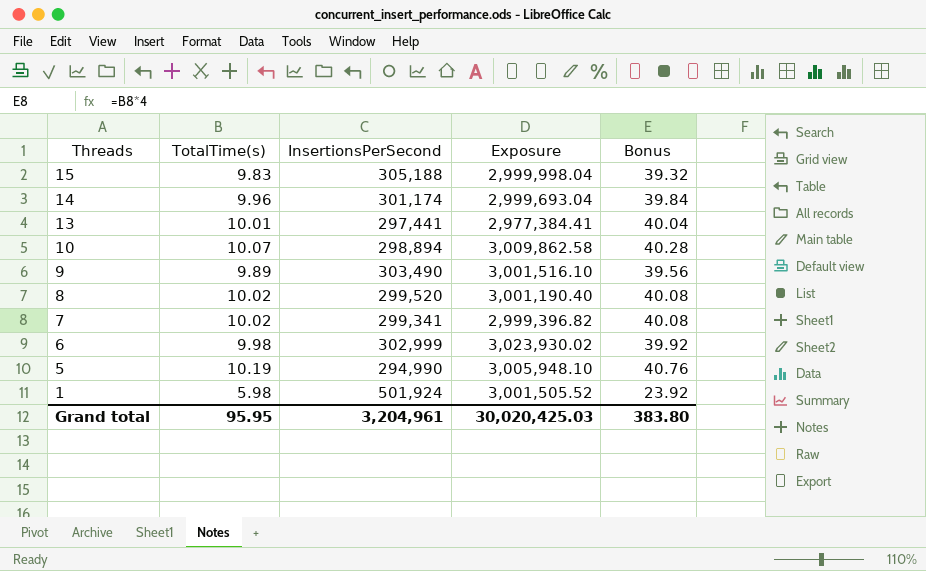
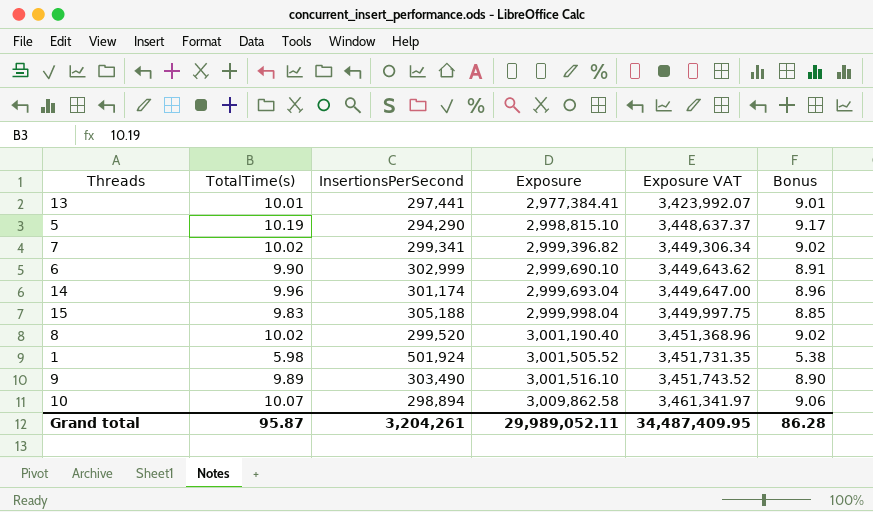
row order: Threads descending -> Exposure ascending
column Exposure VAT | formula: none -> [Exposure] * 1.15
column Bonus | formula: [TotalTime(s)] * 4 -> [TotalTime(s)] * 0.9
5 | InsertionsPerSecond: 294,990 -> 294,290
5 | Exposure: 3,005,948.10 -> 2,998,815.10
6 | TotalTime(s): 9.98 -> 9.90
6 | Exposure: 3,023,930.02 -> 2,999,690.10
Grand total | TotalTime(s): 95.95 -> 95.87
Grand total | InsertionsPerSecond: 3,204,961 -> 3,204,261
Grand total | Exposure: 30,020,425.03 -> 29,989,052.11
Grand total | Bonus: 383.80 -> 86.28

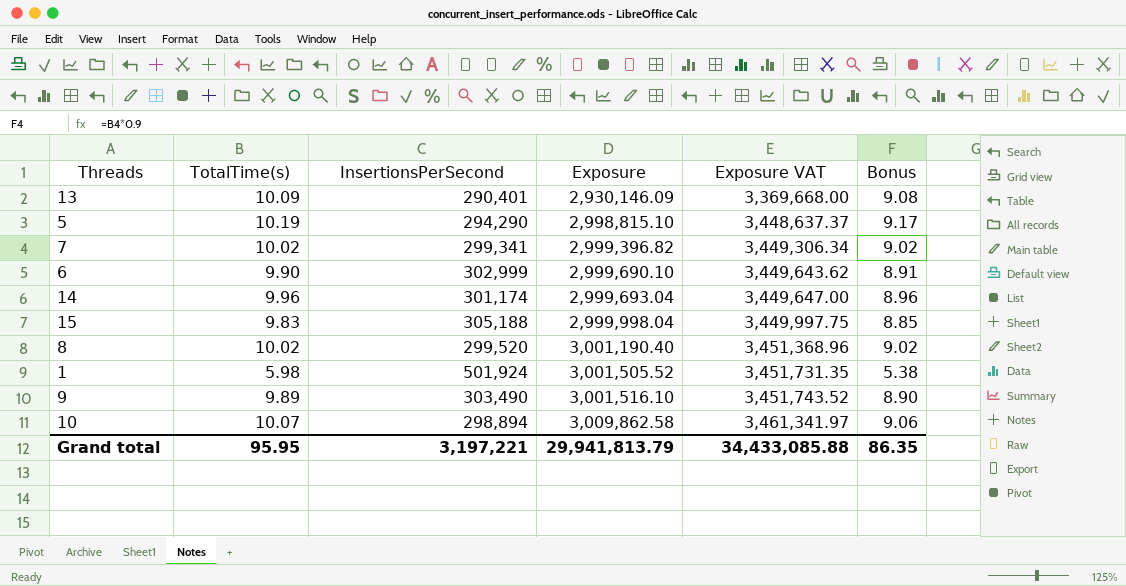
13 | TotalTime(s): 10.01 -> 10.09
13 | InsertionsPerSecond: 297,441 -> 290,401
13 | Exposure: 2,977,384.41 -> 2,930,146.09
13 | Exposure VAT: 3,423,992.07 -> 3,369,668.00
13 | Bonus: 9.01 -> 9.08
Grand total | TotalTime(s): 95.87 -> 95.95
Grand total | InsertionsPerSecond: 3,204,261 -> 3,197,221
Grand total | Exposure: 29,989,052.11 -> 29,941,813.79
Grand total | Exposure VAT: 34,487,409.95 -> 34,433,085.88
Grand total | Bonus: 86.28 -> 86.35

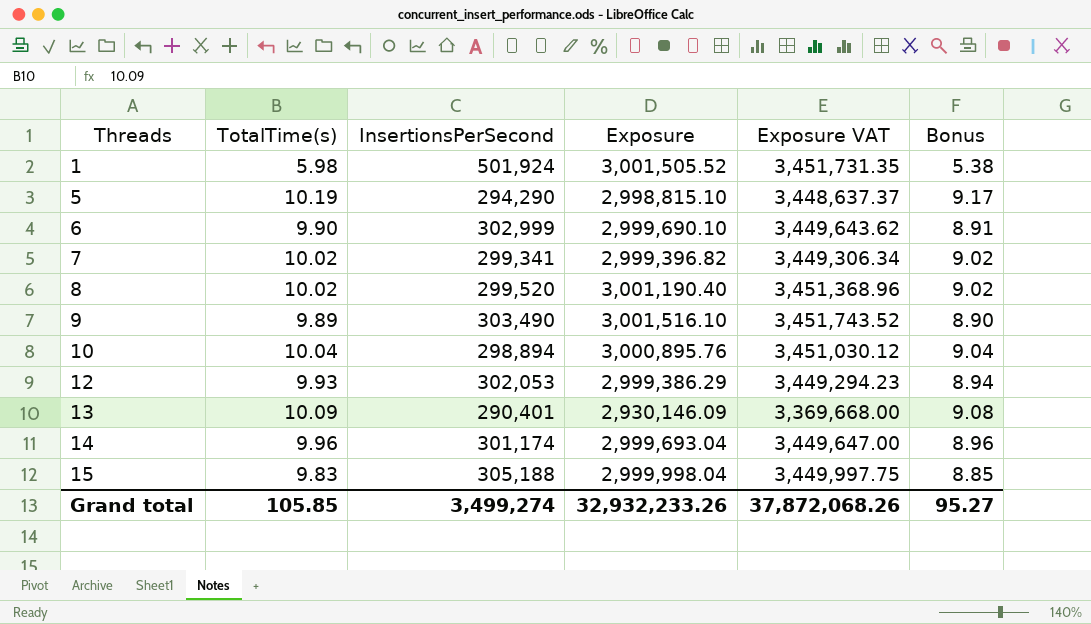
row order: Exposure ascending -> Threads ascending
10 | TotalTime(s): 10.07 -> 10.04
10 | Exposure: 3,009,862.58 -> 3,000,895.76
10 | Exposure VAT: 3,461,341.97 -> 3,451,030.12
10 | Bonus: 9.06 -> 9.04
row 12: none -> 9.93 | 302,053 | 2,999,386.29 | 3,449,294.23 | 8.94
Grand total | TotalTime(s): 95.95 -> 105.85
Grand total | InsertionsPerSecond: 3,197,221 -> 3,499,274
Grand total | Exposure: 29,941,813.79 -> 32,932,233.26
Grand total | Exposure VAT: 34,433,085.88 -> 37,872,068.26
Grand total | Bonus: 86.35 -> 95.27

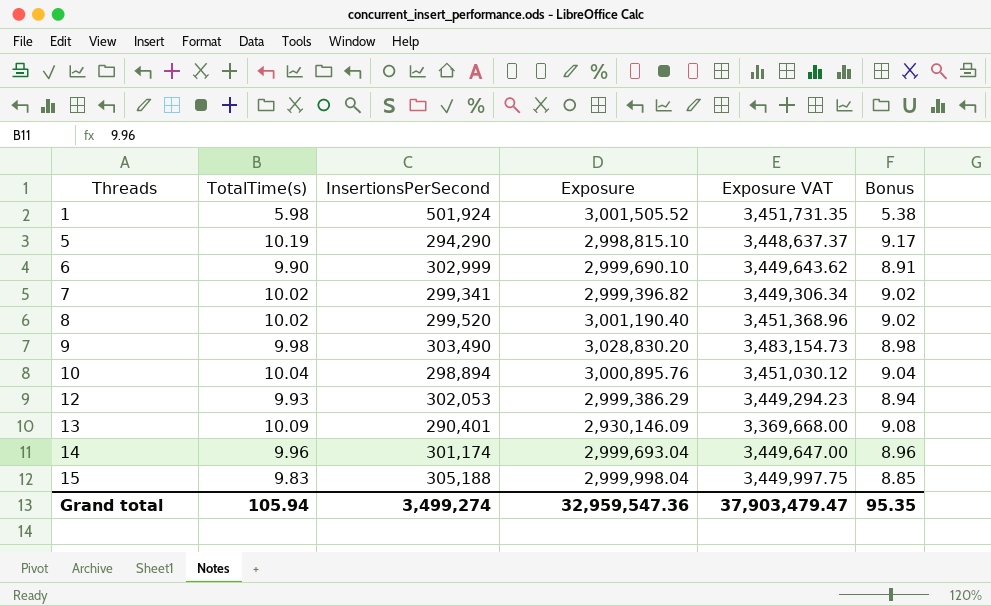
9 | TotalTime(s): 9.89 -> 9.98
9 | Exposure: 3,001,516.10 -> 3,028,830.20
9 | Exposure VAT: 3,451,743.52 -> 3,483,154.73
9 | Bonus: 8.90 -> 8.98
Grand total | TotalTime(s): 105.85 -> 105.94
Grand total | Exposure: 32,932,233.26 -> 32,959,547.36
Grand total | Exposure VAT: 37,872,068.26 -> 37,903,479.47
Grand total | Bonus: 95.27 -> 95.35

